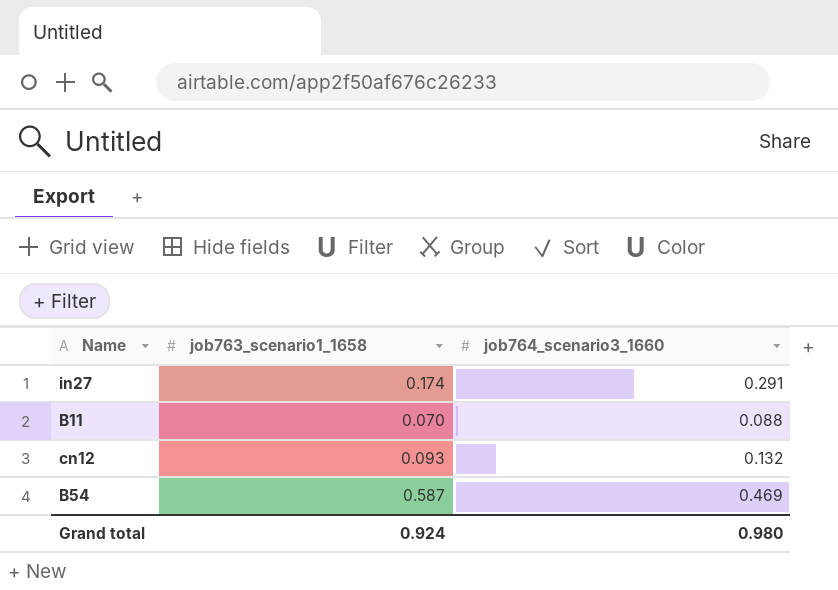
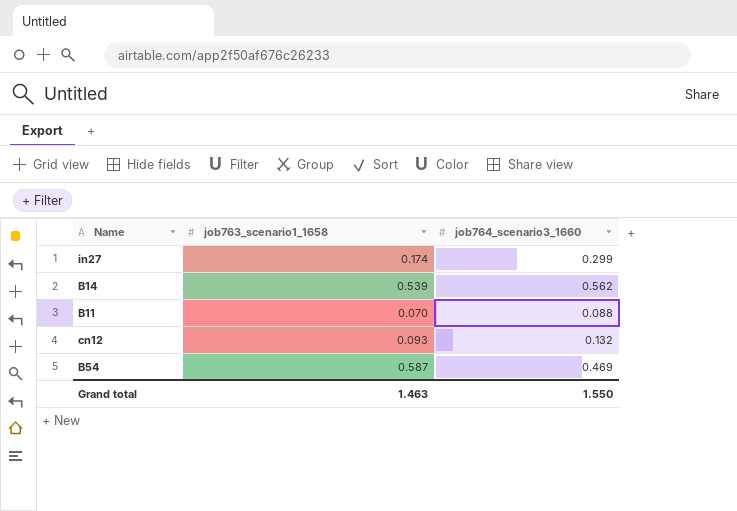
in27 | job764_scenario3_1660: 0.291 -> 0.299
row B14: none -> 0.539 | 0.562
Grand total | job763_scenario1_1658: 0.924 -> 1.463
Grand total | job764_scenario3_1660: 0.980 -> 1.550

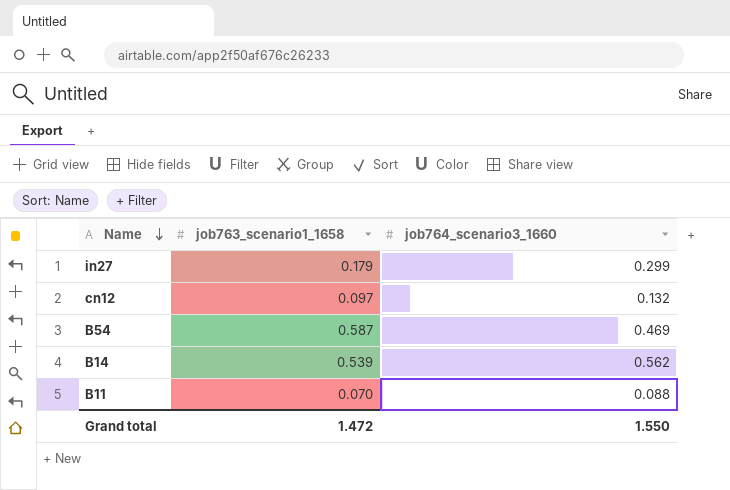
row order: none -> Name descending
in27 | job763_scenario1_1658: 0.174 -> 0.179
cn12 | job763_scenario1_1658: 0.093 -> 0.097
Grand total | job763_scenario1_1658: 1.463 -> 1.472

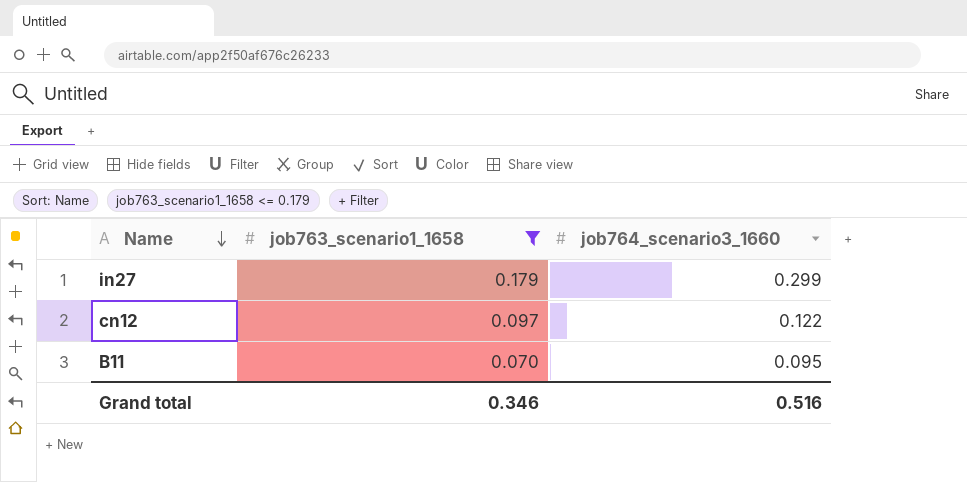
filter: none -> job763_scenario1_1658 <= 0.179
cn12 | job764_scenario3_1660: 0.132 -> 0.122
B11 | job764_scenario3_1660: 0.088 -> 0.095
Grand total | job763_scenario1_1658: 1.472 -> 0.346
Grand total | job764_scenario3_1660: 1.550 -> 0.516

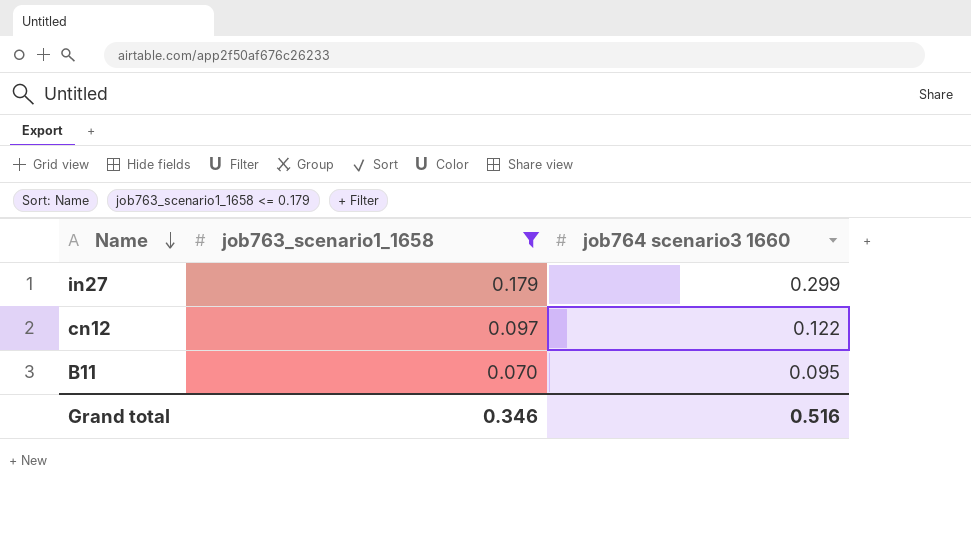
column name: job764_scenario3_1660 -> job764 scenario3 1660

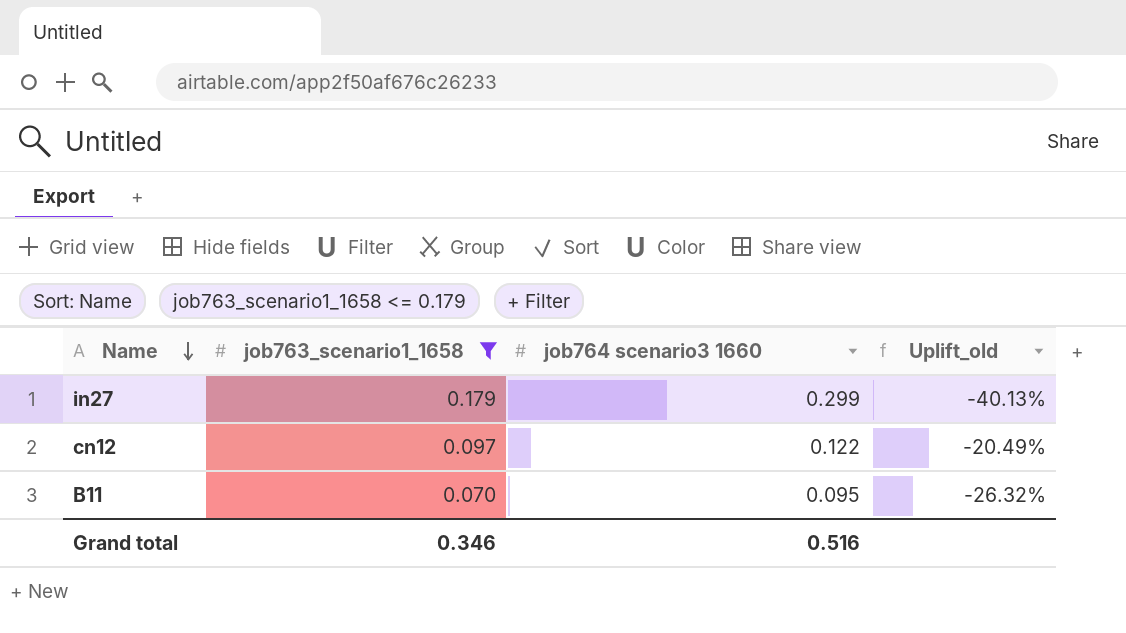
column Uplift_old | formula: none -> ([job763_scenario1_1658] - [job764 scenario3 1660]) / [job764 scenario3 1660]

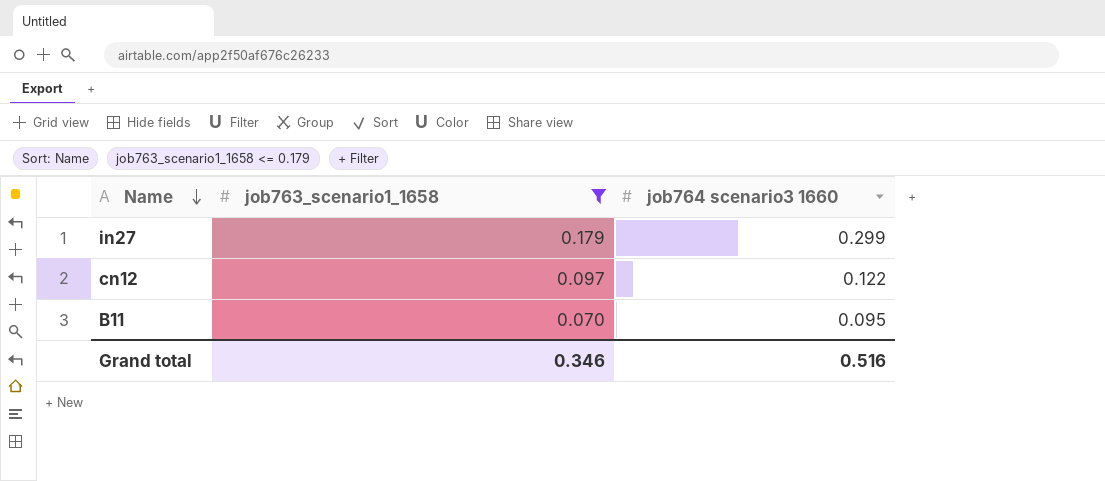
column Uplift_old | formula: ([job763_scenario1_1658] - [job764 scenario3 1660]) / [job764 scenario3 1660] -> none

